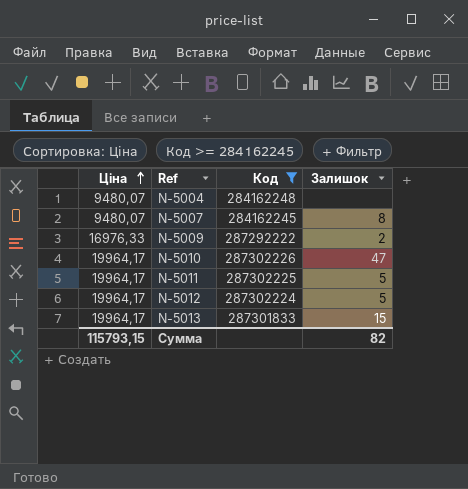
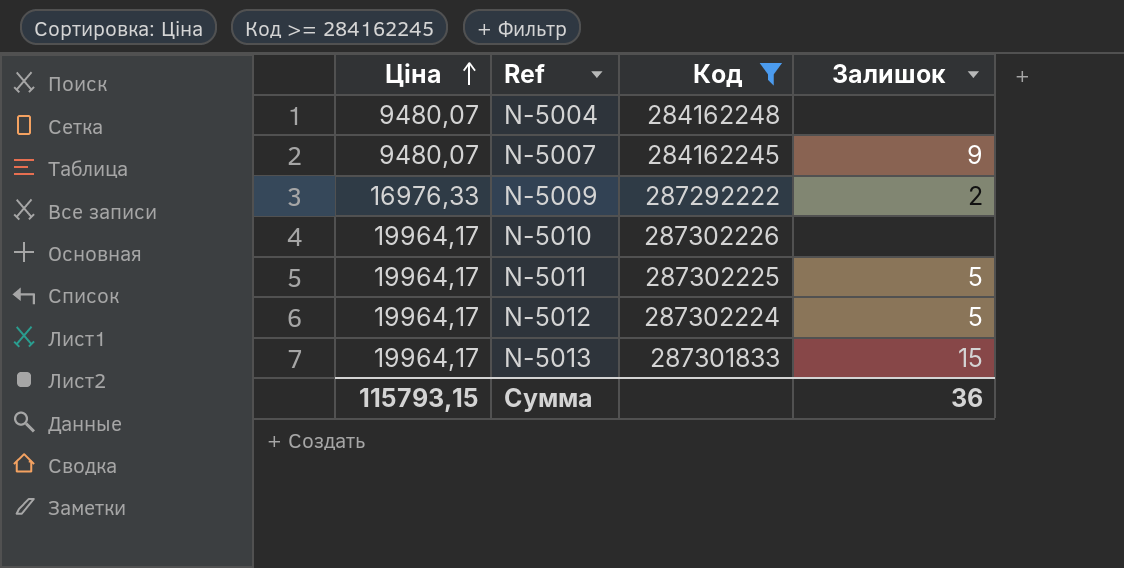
N-5007 | Залишок: 8 -> 9
N-5010 | Залишок: 47 -> none
Сумма | Залишок: 82 -> 36

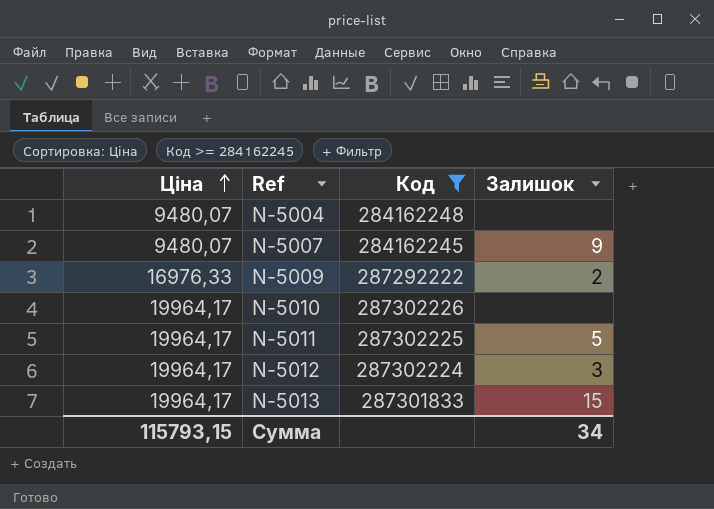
N-5012 | Залишок: 5 -> 3
Сумма | Залишок: 36 -> 34

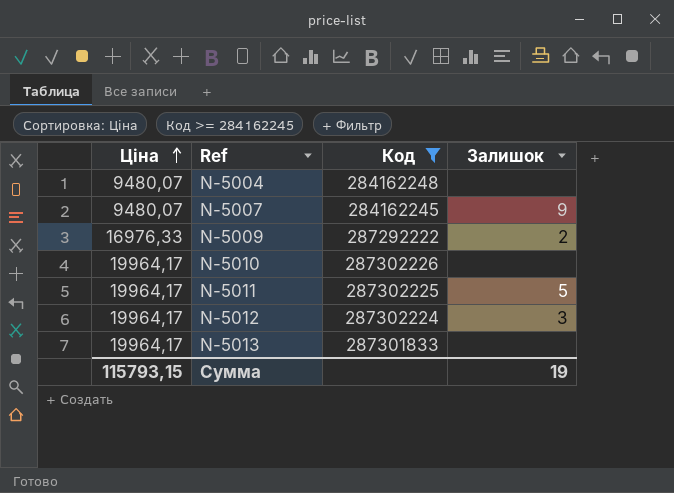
N-5013 | Залишок: 15 -> none
Сумма | Залишок: 34 -> 19

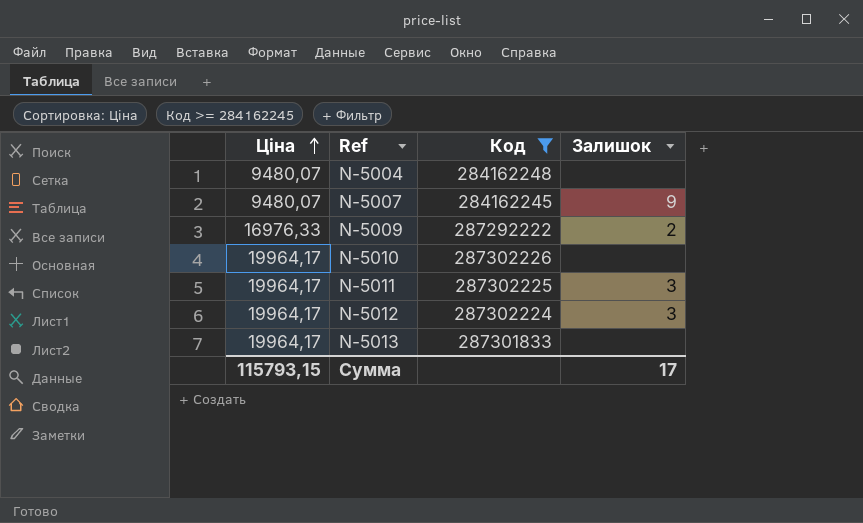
N-5011 | Залишок: 5 -> 3
Сумма | Залишок: 19 -> 17

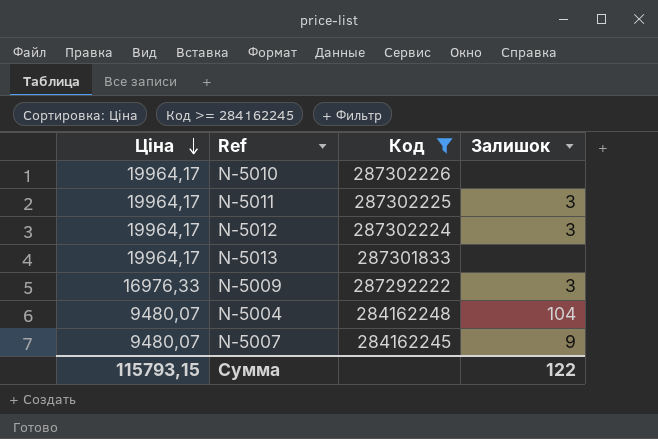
row order: Ціна ascending -> Ціна descending
N-5009 | Залишок: 2 -> 3
N-5004 | Залишок: none -> 104
Сумма | Залишок: 17 -> 122

